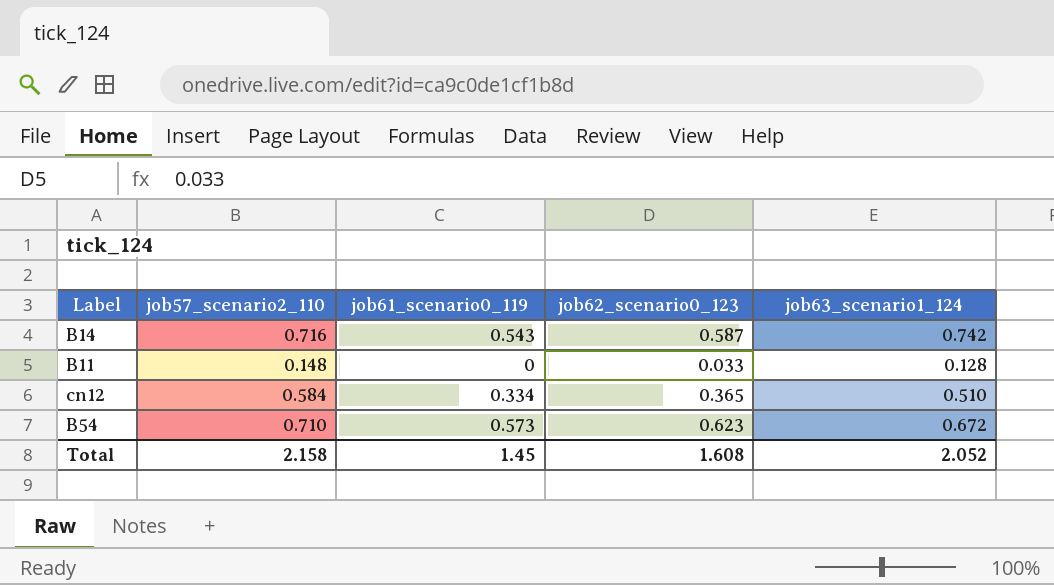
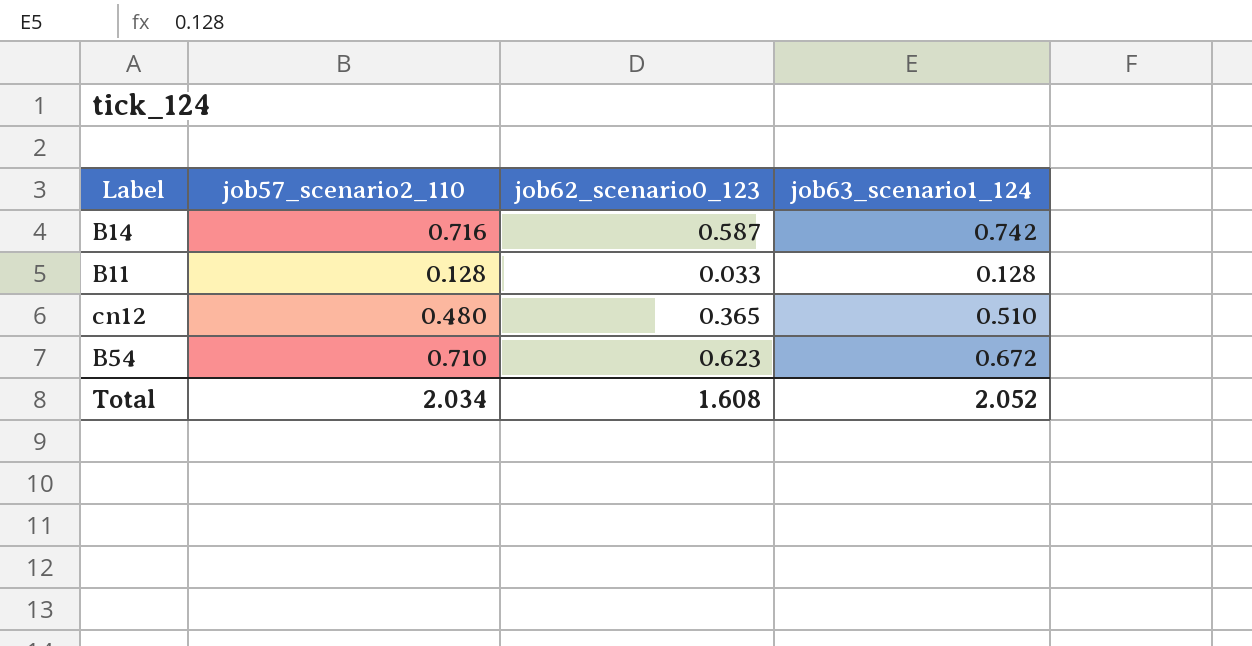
column job61_scenario0_119 | position: 3 -> none
B11 | job57_scenario2_110: 0.148 -> 0.128
cn12 | job57_scenario2_110: 0.584 -> 0.480
Total | job57_scenario2_110: 2.158 -> 2.034

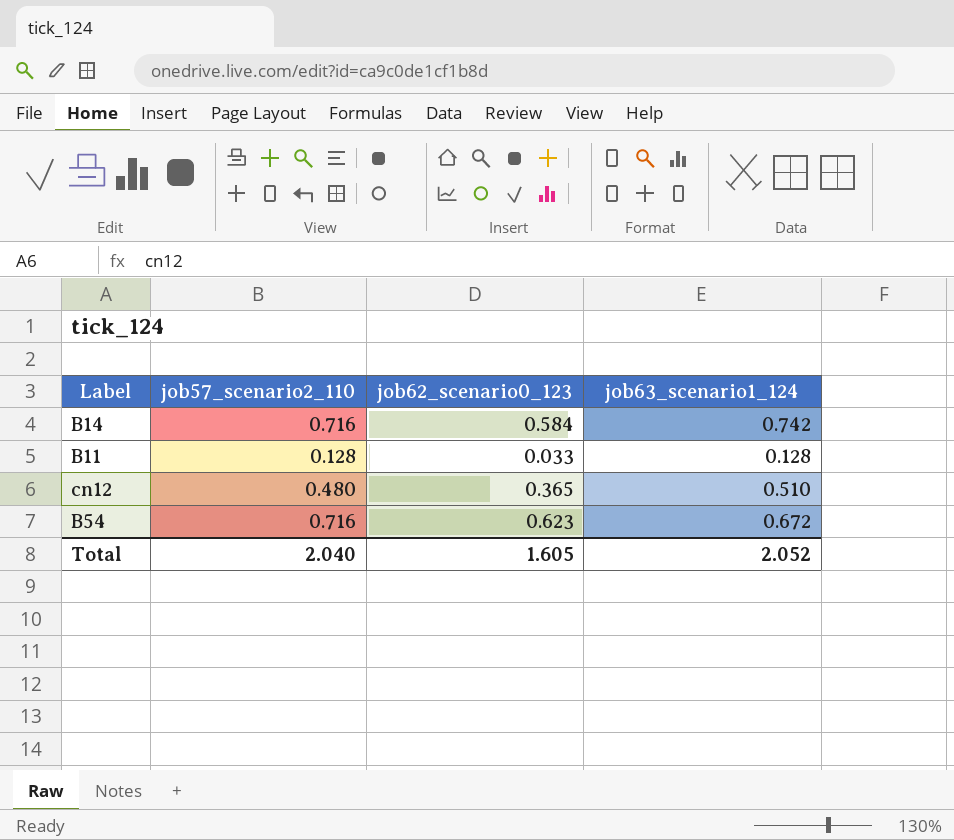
B14 | job62_scenario0_123: 0.587 -> 0.584
B54 | job57_scenario2_110: 0.710 -> 0.716
Total | job57_scenario2_110: 2.034 -> 2.040
Total | job62_scenario0_123: 1.608 -> 1.605

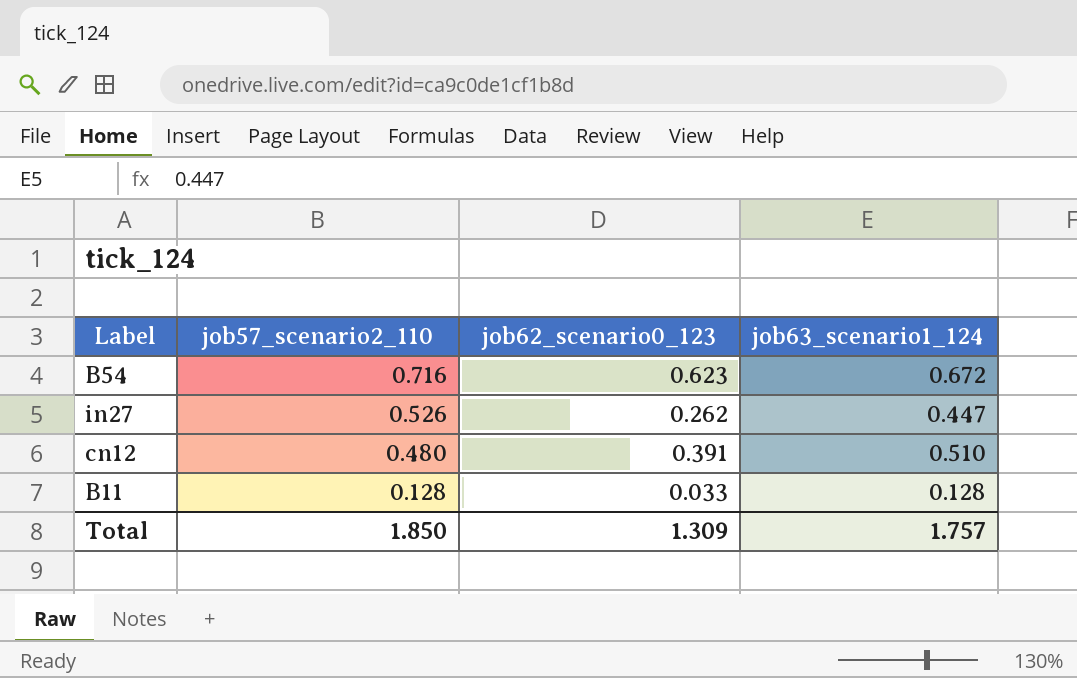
row order: none -> job57_scenario2_110 descending
row B14: 0.716 | 0.584 | 0.742 -> none
row in27: none -> 0.526 | 0.262 | 0.447
cn12 | job62_scenario0_123: 0.365 -> 0.391
Total | job57_scenario2_110: 2.040 -> 1.850
Total | job62_scenario0_123: 1.605 -> 1.309
Total | job63_scenario1_124: 2.052 -> 1.757

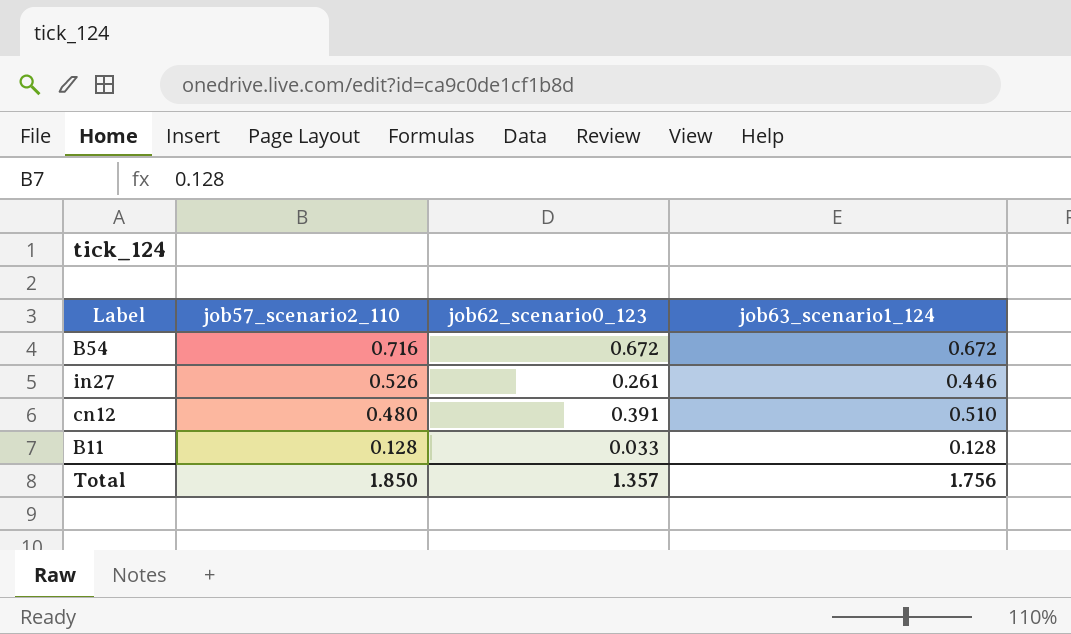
B54 | job62_scenario0_123: 0.623 -> 0.672
in27 | job62_scenario0_123: 0.262 -> 0.261
in27 | job63_scenario1_124: 0.447 -> 0.446
Total | job62_scenario0_123: 1.309 -> 1.357
Total | job63_scenario1_124: 1.757 -> 1.756

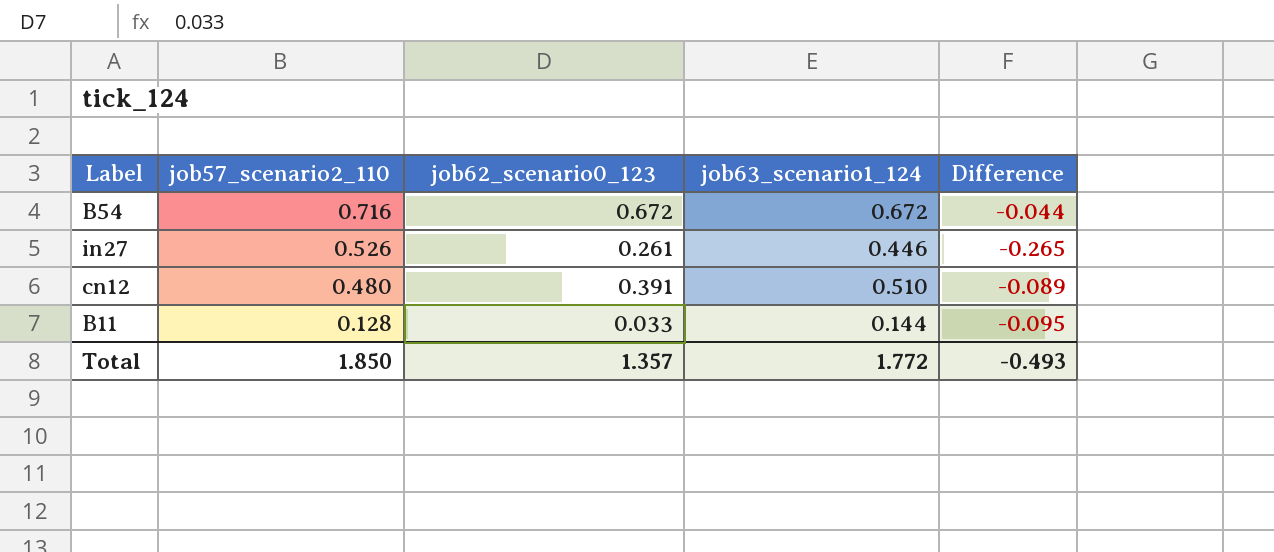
column Difference | formula: none -> [job62_scenario0_123] - [job57_scenario2_110]
B11 | job63_scenario1_124: 0.128 -> 0.144
Total | job63_scenario1_124: 1.756 -> 1.772

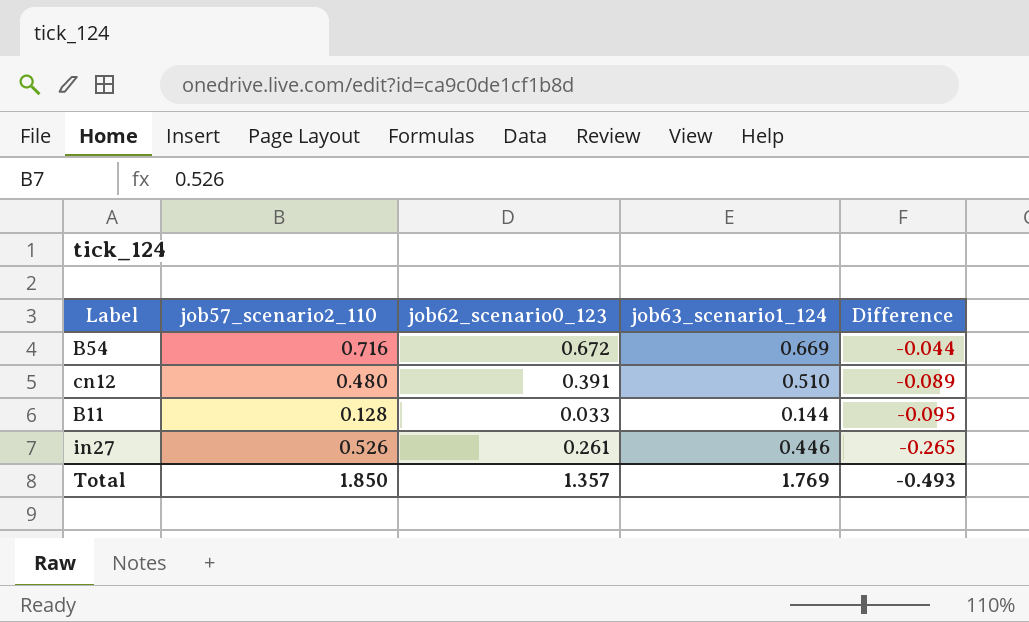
row order: job57_scenario2_110 descending -> Difference descending
B54 | job63_scenario1_124: 0.672 -> 0.669
Total | job63_scenario1_124: 1.772 -> 1.769

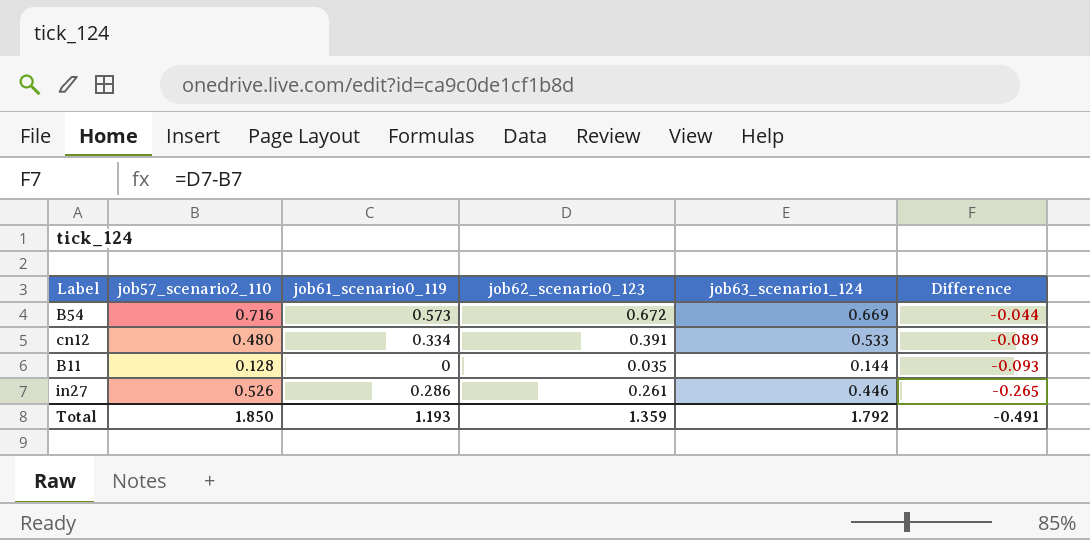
column job61_scenario0_119 | position: none -> 3
cn12 | job63_scenario1_124: 0.510 -> 0.533
B11 | job62_scenario0_123: 0.033 -> 0.035
B11 | Difference: -0.095 -> -0.093
Total | job62_scenario0_123: 1.357 -> 1.359
Total | job63_scenario1_124: 1.769 -> 1.792
Total | Difference: -0.493 -> -0.491

